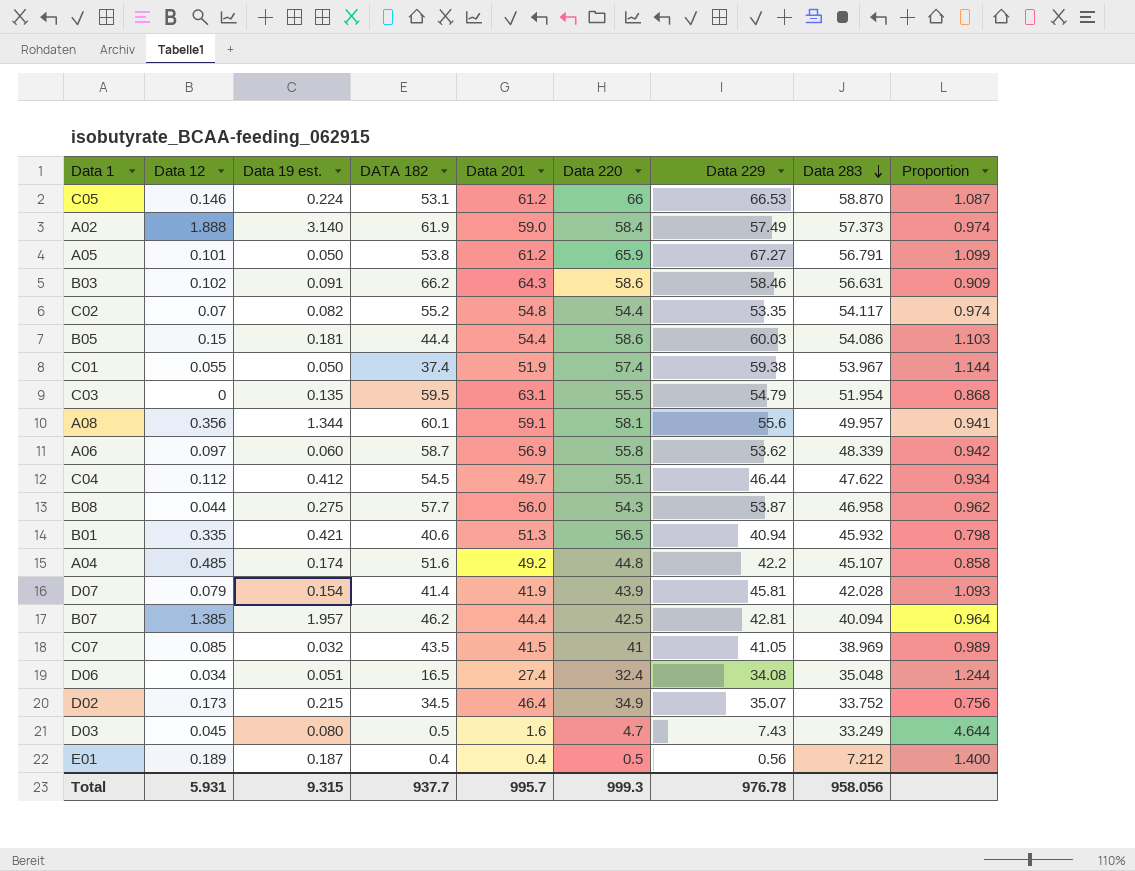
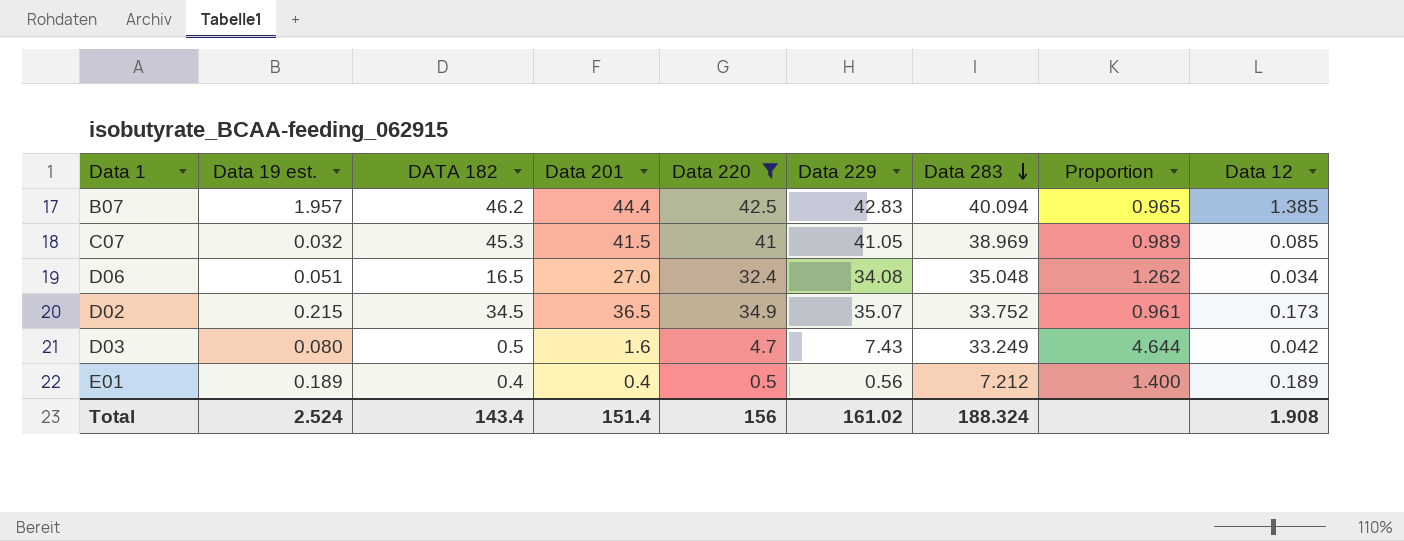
filter: none -> Data 220 <= 42.5
column Data 12 | position: 2 -> 9
B07 | Data 229: 42.81 -> 42.83
B07 | Proportion: 0.964 -> 0.965
C07 | DATA 182: 43.5 -> 45.3
D06 | Data 201: 27.4 -> 27.0
D06 | Proportion: 1.244 -> 1.262
D02 | Data 201: 46.4 -> 36.5
D02 | Proportion: 0.756 -> 0.961
D03 | Data 12: 0.045 -> 0.042
E01 | Data 19 est.: 0.187 -> 0.189
Total | Data 19 est.: 9.315 -> 2.524
Total | DATA 182: 937.7 -> 143.4
Total | Data 201: 995.7 -> 151.4
Total | Data 220: 999.3 -> 156
Total | Data 229: 976.78 -> 161.02
Total | Data 283: 958.056 -> 188.324
Total | Data 12: 5.931 -> 1.908

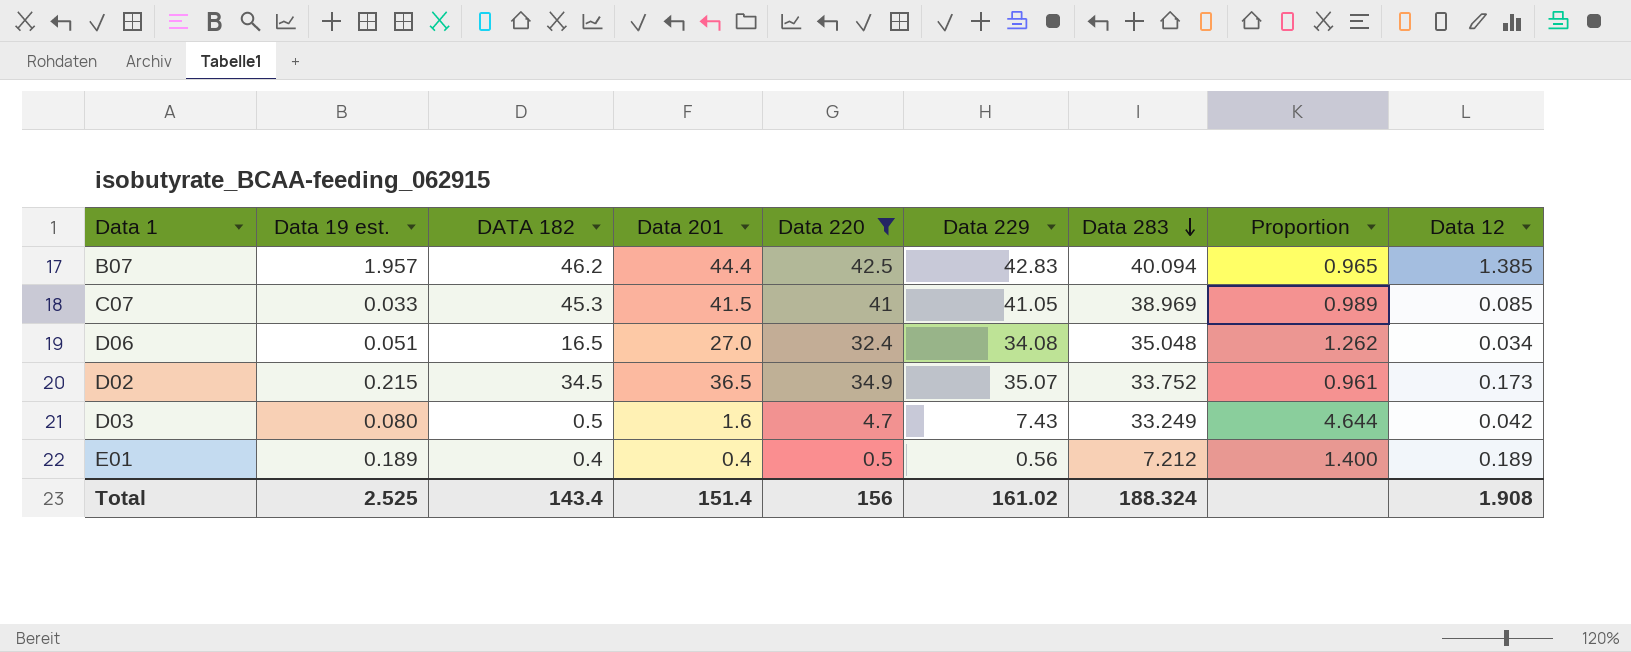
C07 | Data 19 est.: 0.032 -> 0.033
Total | Data 19 est.: 2.524 -> 2.525

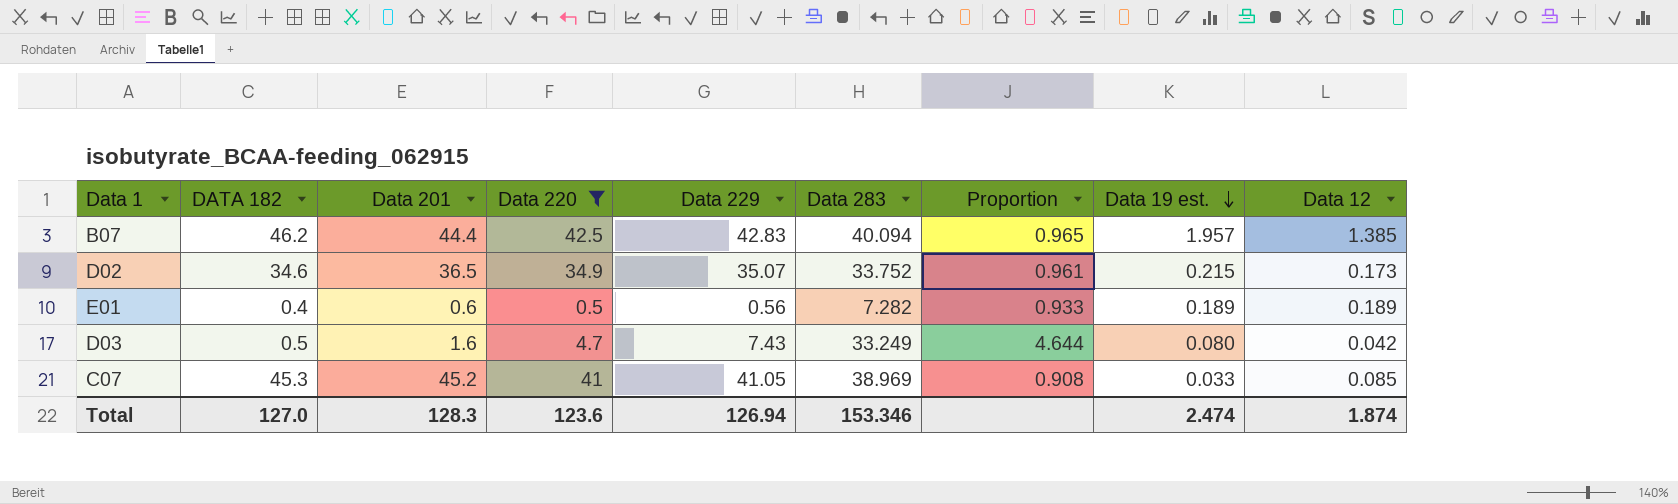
row order: Data 283 descending -> Data 19 est. descending
column Data 19 est. | position: 2 -> 8
row D06: 0.051 | 16.5 | 27.0 | 32.4 | 34.08 | 35.048 | 1.262 | 0.034 -> none
D02 | DATA 182: 34.5 -> 34.6
E01 | Data 201: 0.4 -> 0.6
E01 | Data 283: 7.212 -> 7.282
E01 | Proportion: 1.400 -> 0.933
C07 | Data 201: 41.5 -> 45.2
C07 | Proportion: 0.989 -> 0.908
Total | DATA 182: 143.4 -> 127.0
Total | Data 201: 151.4 -> 128.3
Total | Data 220: 156 -> 123.6
Total | Data 229: 161.02 -> 126.94
Total | Data 283: 188.324 -> 153.346
Total | Data 19 est.: 2.525 -> 2.474
Total | Data 12: 1.908 -> 1.874

